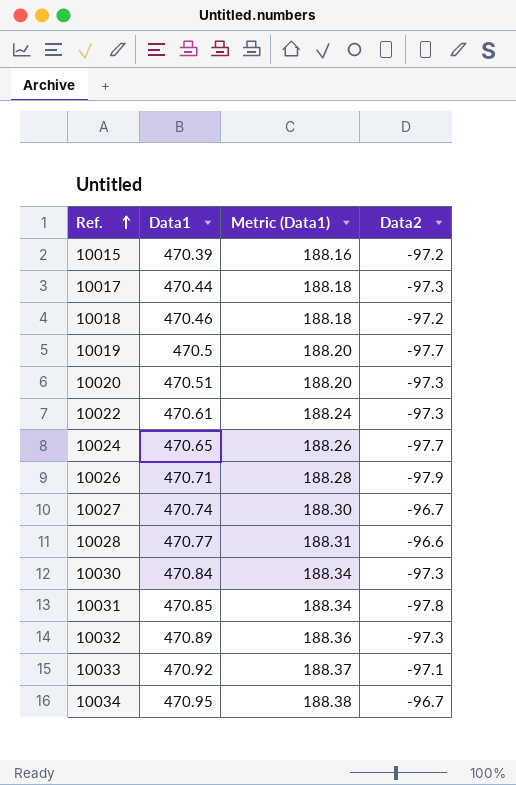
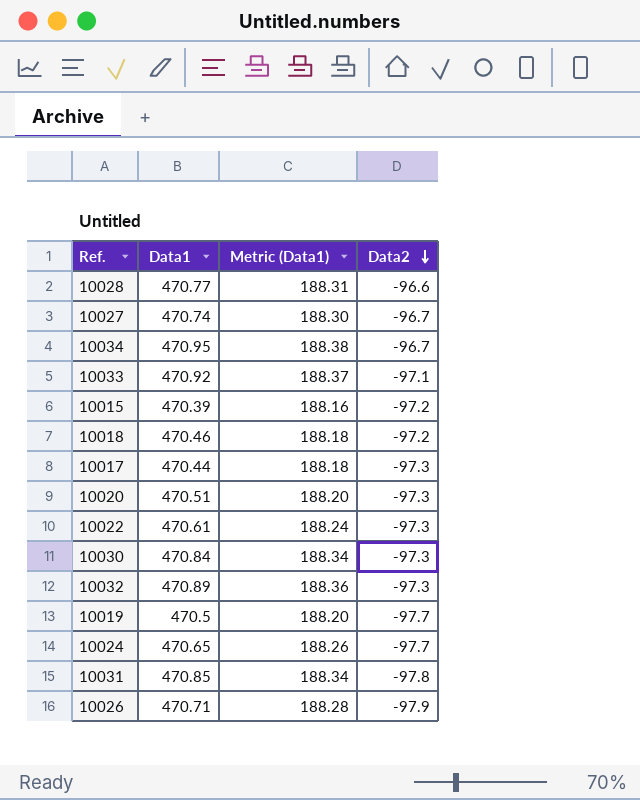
row order: Ref. ascending -> Data2 descending

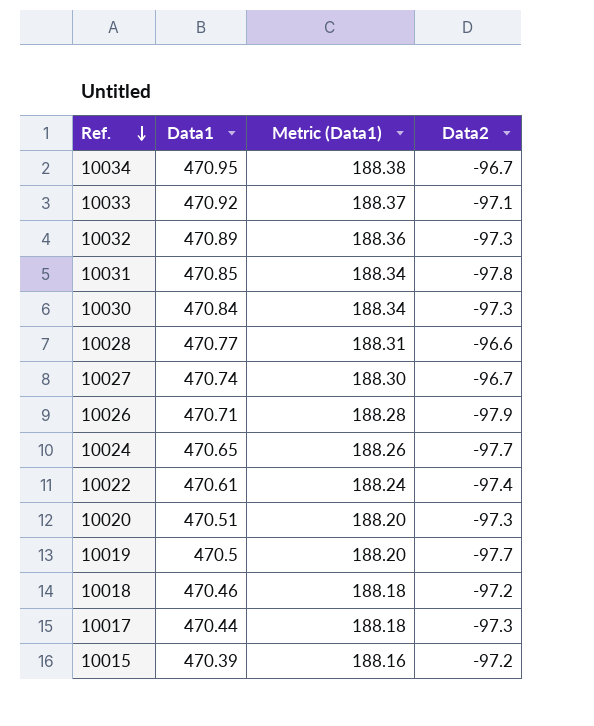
row order: Data2 descending -> Ref. descending
10022 | Data2: -97.3 -> -97.4

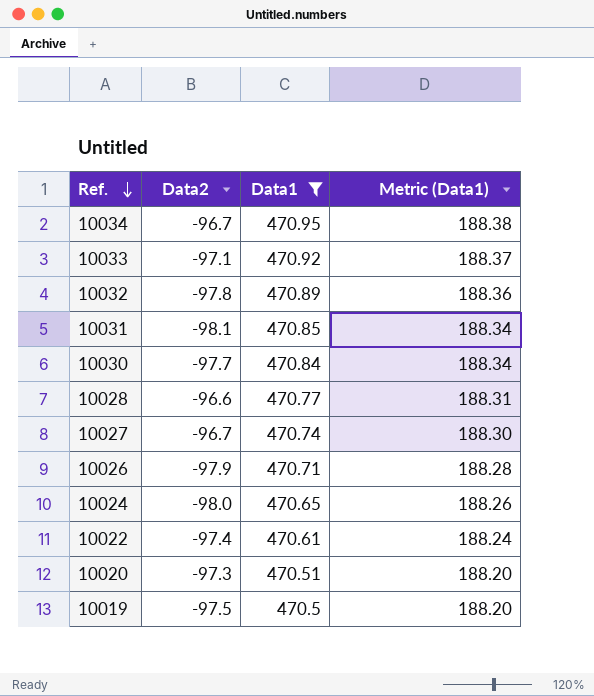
filter: none -> Data1 >= 470.5
column Data2 | position: 4 -> 2
10032 | Data2: -97.3 -> -97.8
10031 | Data2: -97.8 -> -98.1
10030 | Data2: -97.3 -> -97.7
10024 | Data2: -97.7 -> -98.0
10019 | Data2: -97.7 -> -97.5

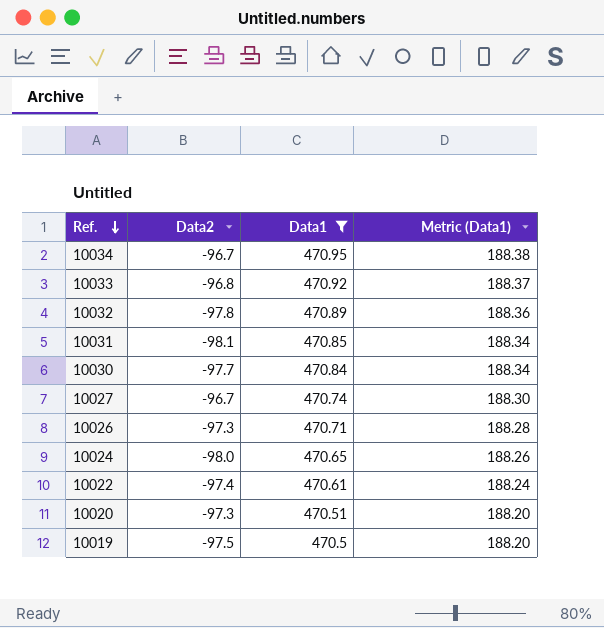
row 10028: -96.6 | 470.77 | 188.31 -> none
10033 | Data2: -97.1 -> -96.8
10026 | Data2: -97.9 -> -97.3

